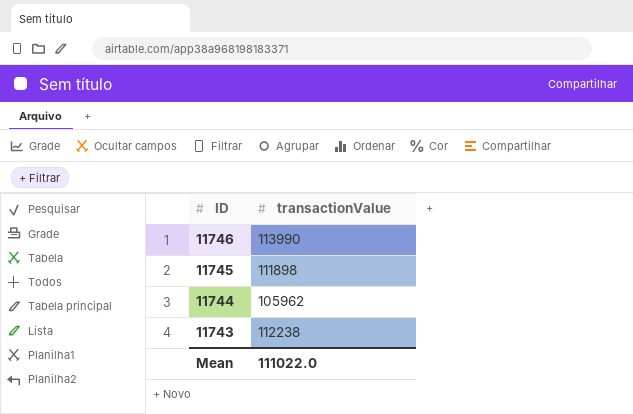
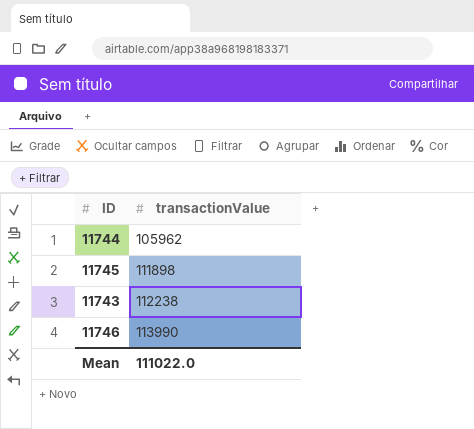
row order: ID descending -> transactionValue ascending

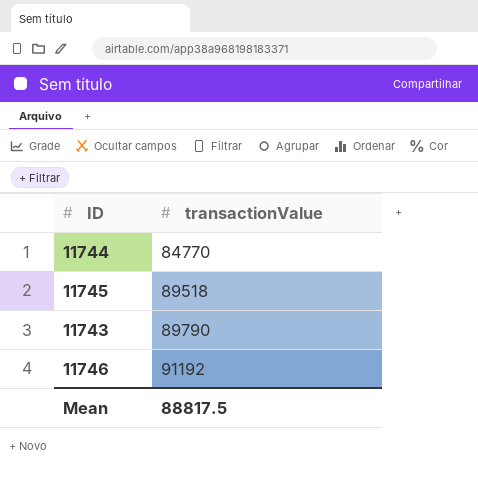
11744 | transactionValue: 105962 -> 84770
11745 | transactionValue: 111898 -> 89518
11743 | transactionValue: 112238 -> 89790
11746 | transactionValue: 113990 -> 91192
Mean | transactionValue: 111022.0 -> 88817.5

